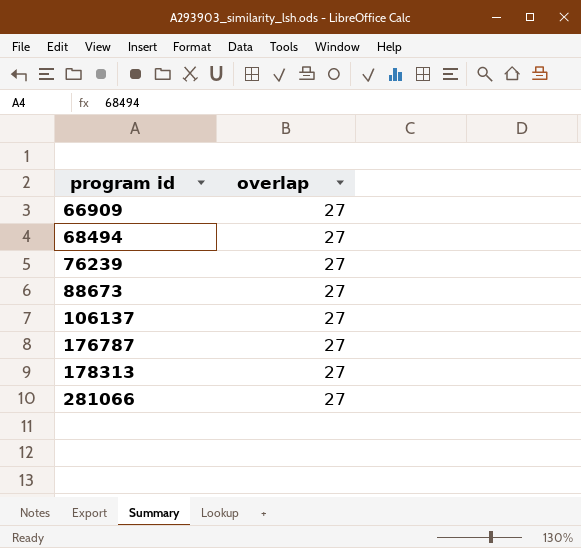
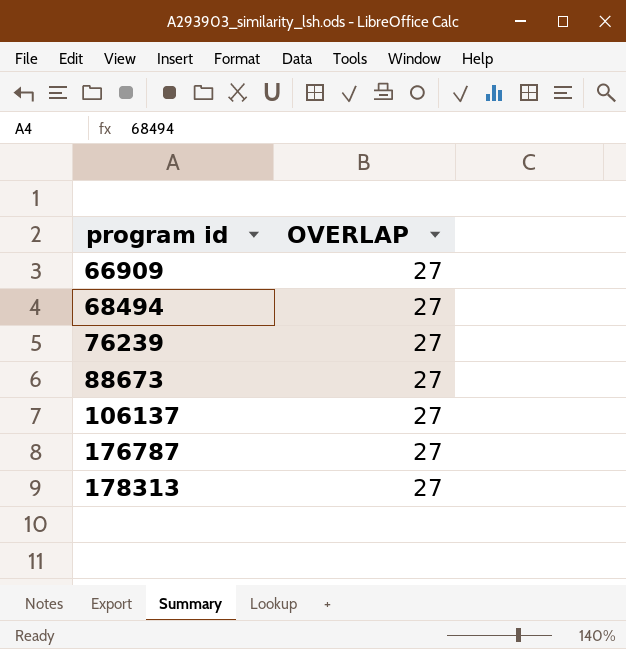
column name: overlap -> OVERLAP
row 281066: 27 -> none

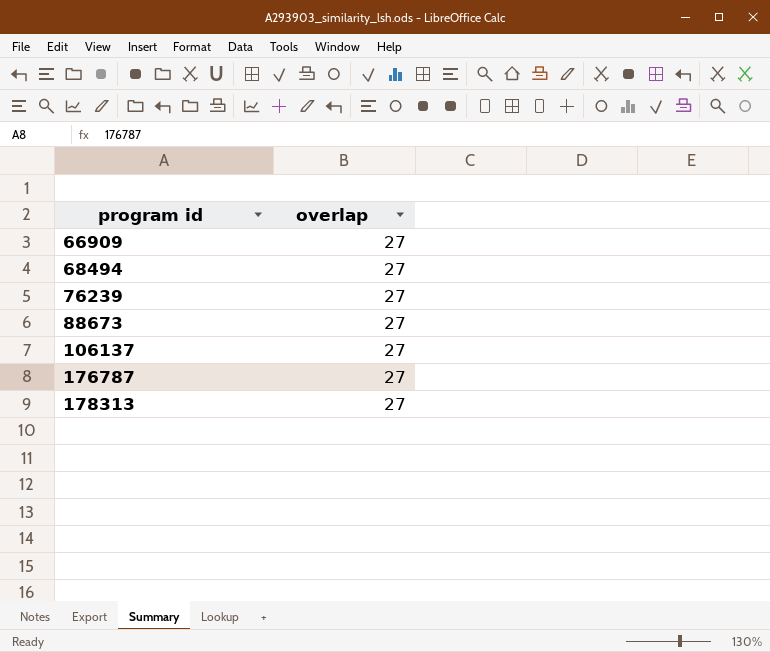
column name: OVERLAP -> overlap

